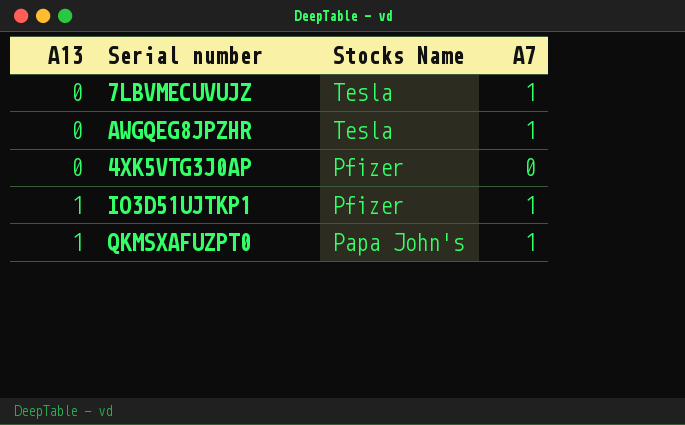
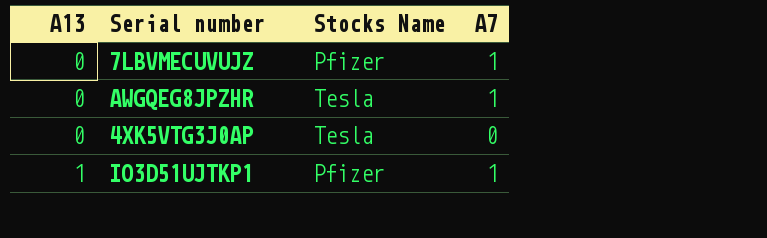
row QKMSXAFUZPT0: 1 | Papa John's | 1 -> none
7LBVMECUVUJZ | Stocks Name: Tesla -> Pfizer
4XK5VTG3J0AP | Stocks Name: Pfizer -> Tesla

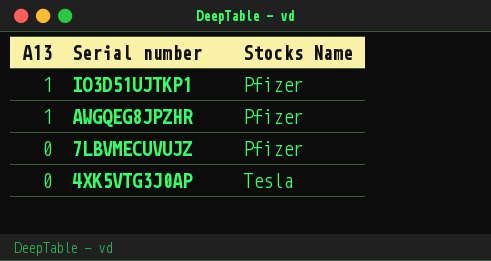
row order: A13 ascending -> A13 descending
column A7 | position: 4 -> none
AWGQEG8JPZHR | A13: 0 -> 1
AWGQEG8JPZHR | Stocks Name: Tesla -> Pfizer

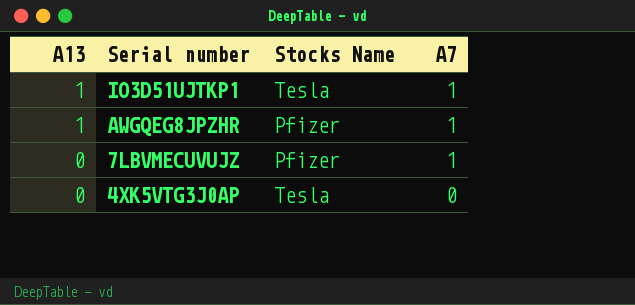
column A7 | position: none -> 4
IO3D51UJTKP1 | Stocks Name: Pfizer -> Tesla

